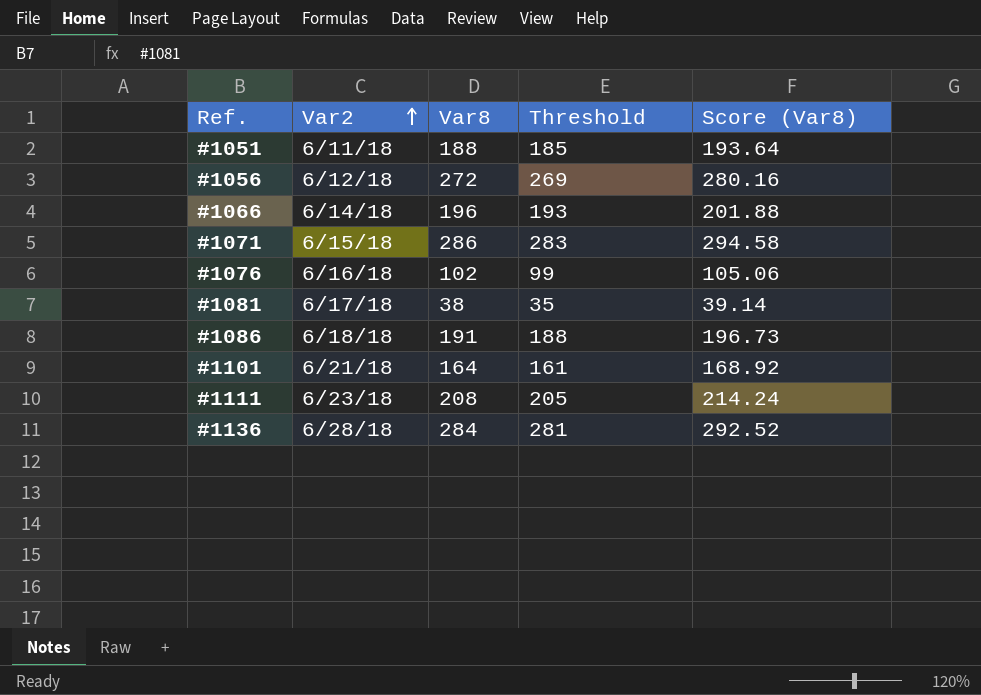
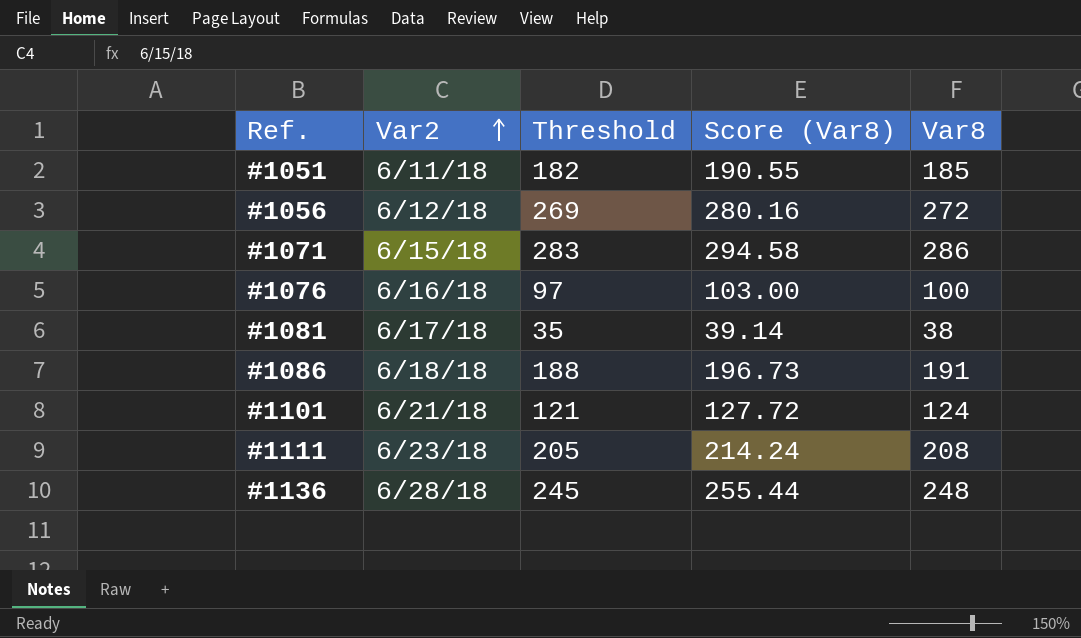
column Var8 | position: 3 -> 5
row #1066: 6/14/18 | 196 | 193 | 201.88 -> none
#1051 | Threshold: 185 -> 182
#1051 | Score (Var8): 193.64 -> 190.55
#1051 | Var8: 188 -> 185
#1076 | Threshold: 99 -> 97
#1076 | Score (Var8): 105.06 -> 103.00
#1076 | Var8: 102 -> 100
#1101 | Threshold: 161 -> 121
#1101 | Score (Var8): 168.92 -> 127.72
#1101 | Var8: 164 -> 124
#1136 | Threshold: 281 -> 245
#1136 | Score (Var8): 292.52 -> 255.44
#1136 | Var8: 284 -> 248

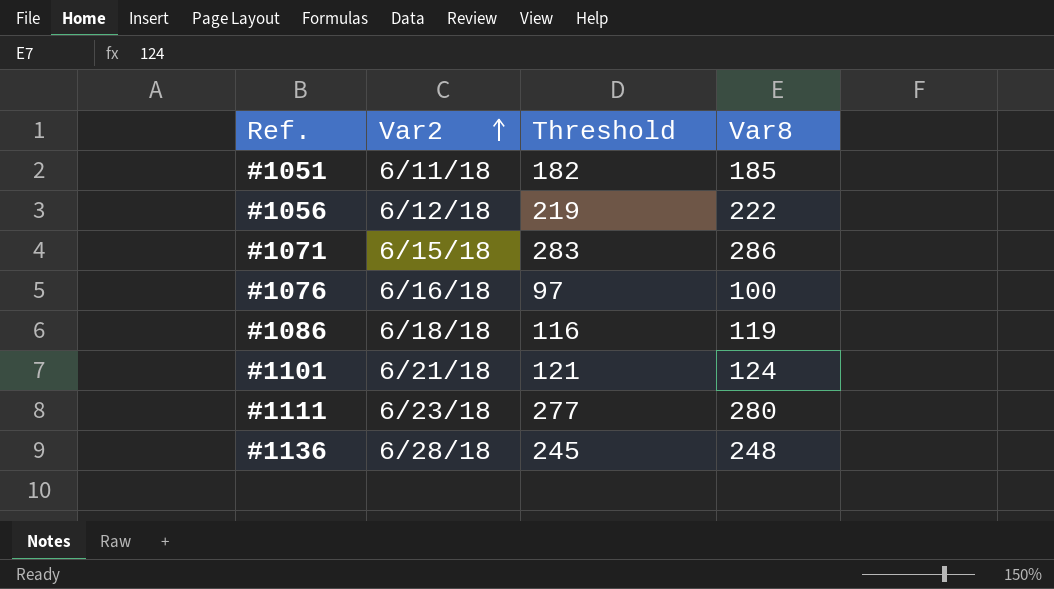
column Score (Var8) | formula: [Var8] * 1.03 -> none
row #1081: 6/17/18 | 35 | 39.14 | 38 -> none
#1056 | Threshold: 269 -> 219
#1056 | Var8: 272 -> 222
#1086 | Threshold: 188 -> 116
#1086 | Var8: 191 -> 119
#1111 | Threshold: 205 -> 277
#1111 | Var8: 208 -> 280

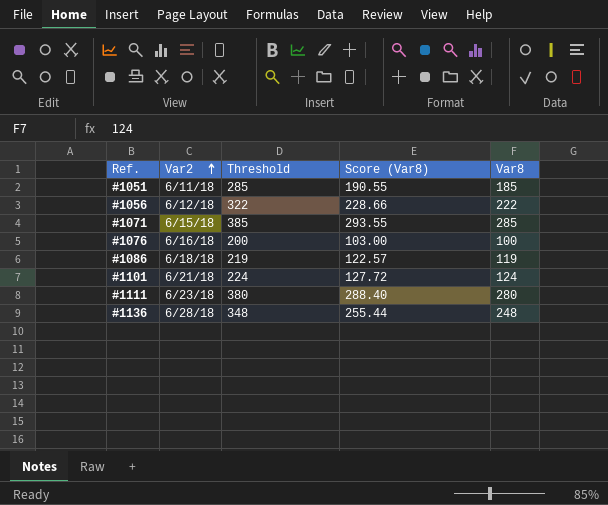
column Threshold | formula: [Var8] - 3 -> [Var8] + 100
column Score (Var8) | formula: none -> [Var8] * 1.03
#1071 | Var8: 286 -> 285

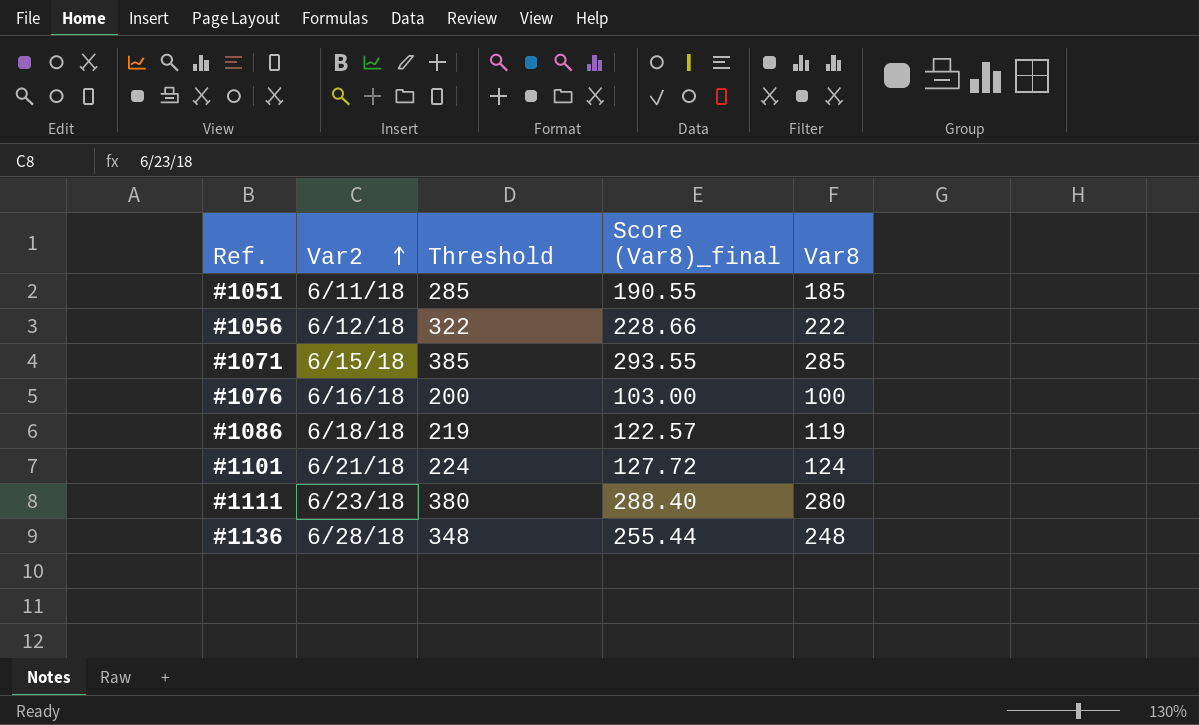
column name: Score (Var8) -> Score (Var8)_final

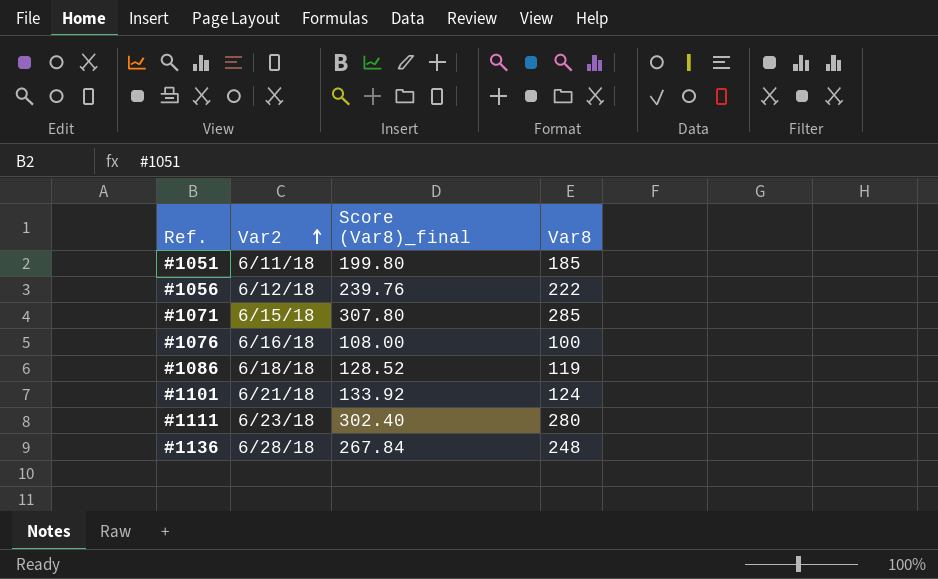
column Threshold | formula: [Var8] + 100 -> none
column Score (Var8)_final | formula: [Var8] * 1.03 -> [Var8] * 1.08

